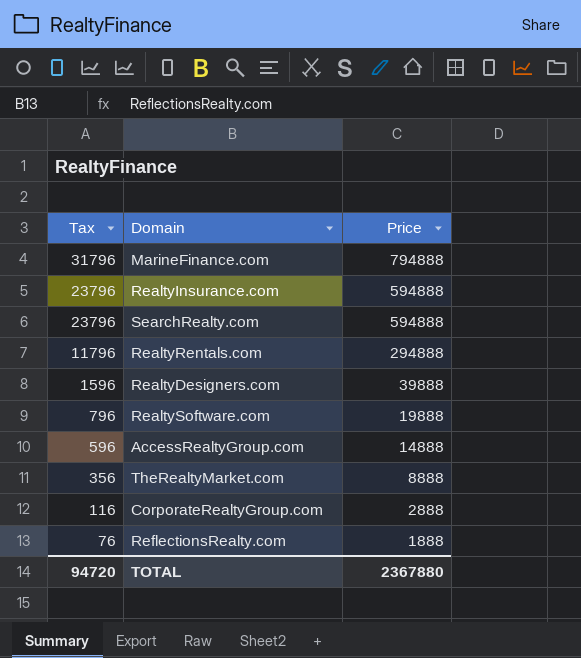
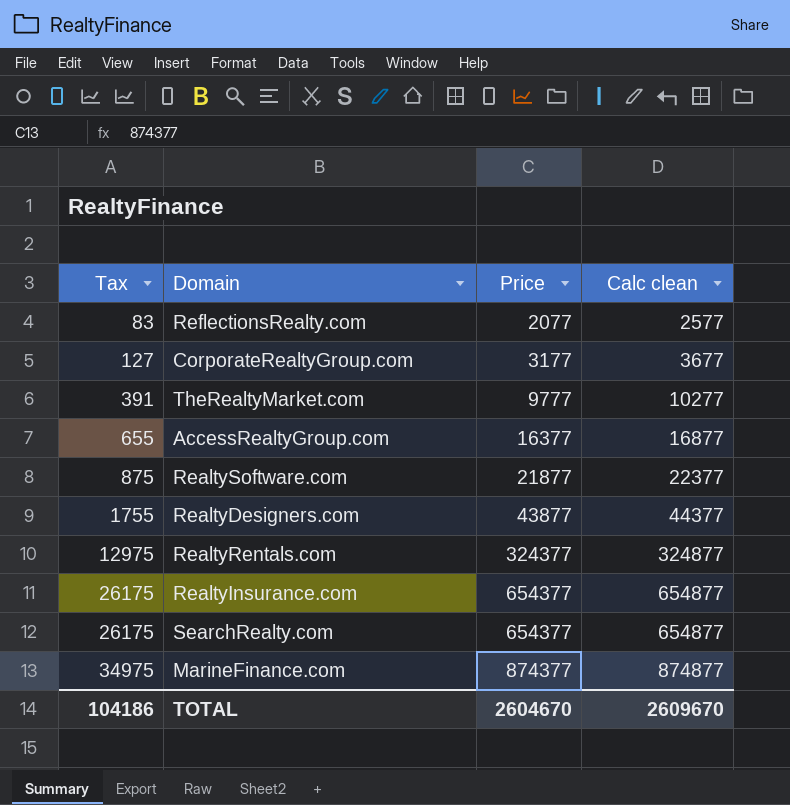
row order: Tax descending -> Tax ascending
column Calc clean | formula: none -> [Price] + 500
ReflectionsRealty.com | Tax: 76 -> 83
ReflectionsRealty.com | Price: 1888 -> 2077
CorporateRealtyGroup.com | Tax: 116 -> 127
CorporateRealtyGroup.com | Price: 2888 -> 3177
TheRealtyMarket.com | Tax: 356 -> 391
TheRealtyMarket.com | Price: 8888 -> 9777
AccessRealtyGroup.com | Tax: 596 -> 655
AccessRealtyGroup.com | Price: 14888 -> 16377
RealtySoftware.com | Tax: 796 -> 875
RealtySoftware.com | Price: 19888 -> 21877
RealtyDesigners.com | Tax: 1596 -> 1755
RealtyDesigners.com | Price: 39888 -> 43877
RealtyRentals.com | Tax: 11796 -> 12975
RealtyRentals.com | Price: 294888 -> 324377
RealtyInsurance.com | Tax: 23796 -> 26175
RealtyInsurance.com | Price: 594888 -> 654377
SearchRealty.com | Tax: 23796 -> 26175
SearchRealty.com | Price: 594888 -> 654377
MarineFinance.com | Tax: 31796 -> 34975
MarineFinance.com | Price: 794888 -> 874377
TOTAL | Tax: 94720 -> 104186
TOTAL | Price: 2367880 -> 2604670

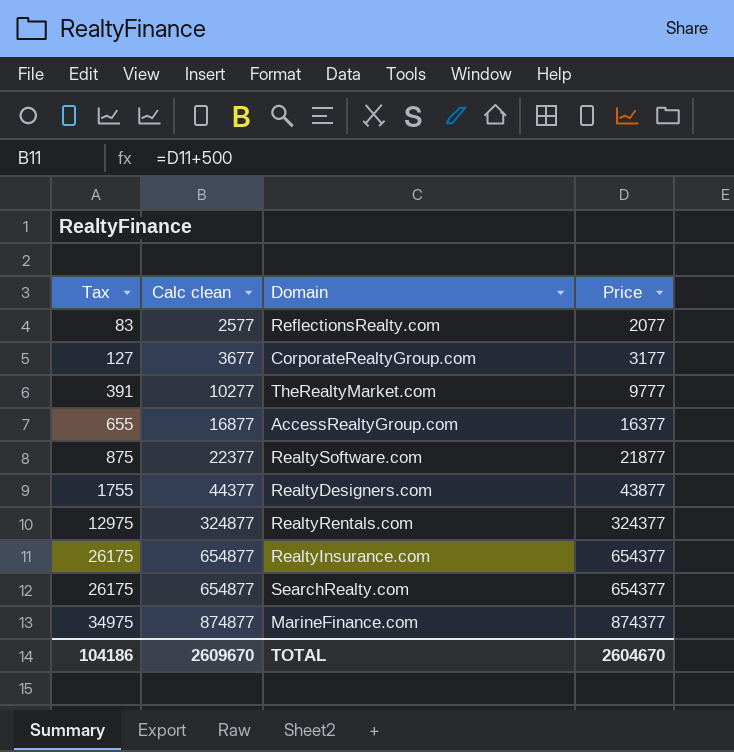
column Calc clean | position: 4 -> 2

